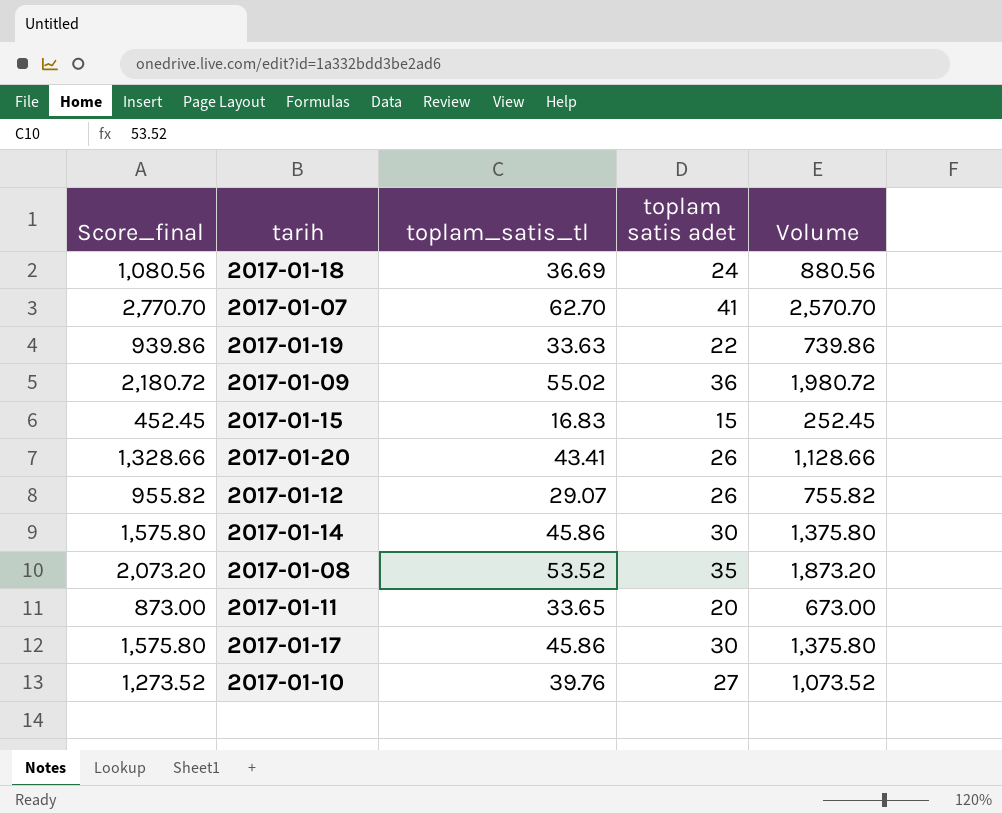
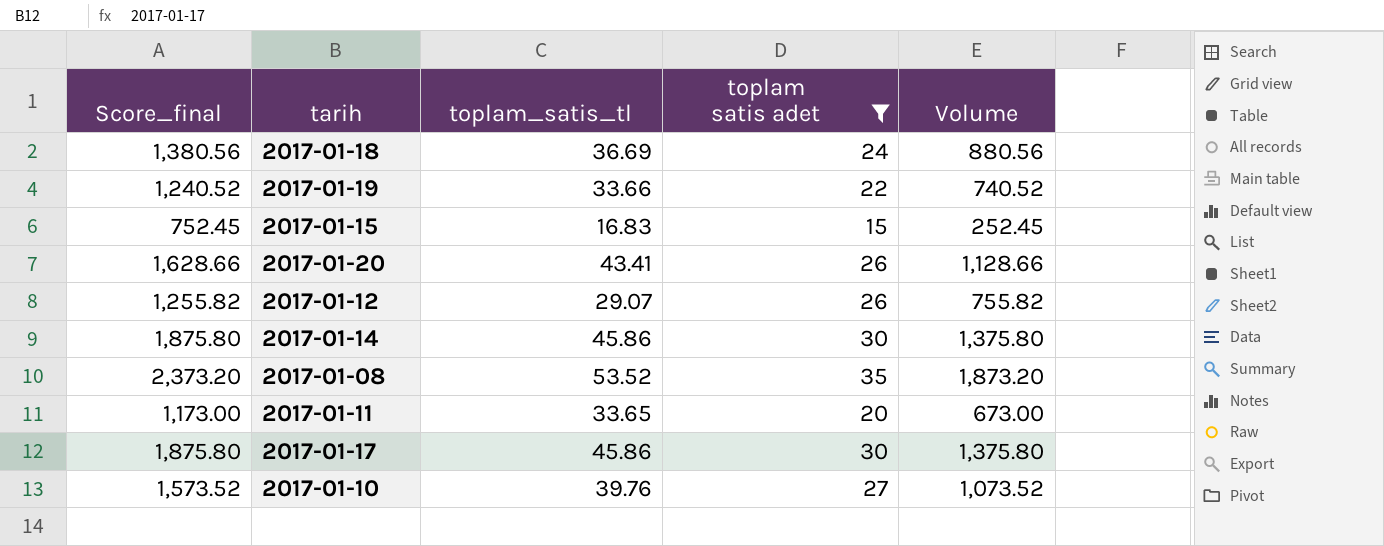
filter: none -> toplam satis adet <= 35
column Score_final | formula: [Volume] + 200 -> [Volume] + 500
2017-01-19 | toplam_satis_tl: 33.63 -> 33.66
2017-01-19 | Volume: 739.86 -> 740.52

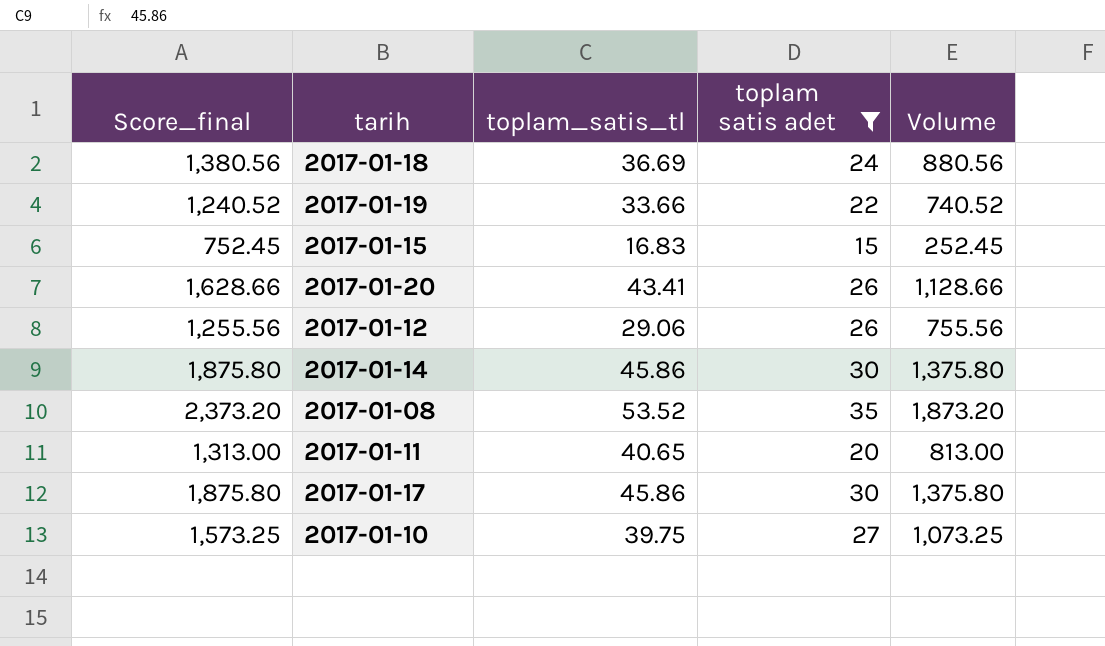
2017-01-12 | Score_final: 1,255.82 -> 1,255.56
2017-01-12 | toplam_satis_tl: 29.07 -> 29.06
2017-01-12 | Volume: 755.82 -> 755.56
2017-01-11 | Score_final: 1,173.00 -> 1,313.00
2017-01-11 | toplam_satis_tl: 33.65 -> 40.65
2017-01-11 | Volume: 673.00 -> 813.00
2017-01-10 | Score_final: 1,573.52 -> 1,573.25
2017-01-10 | toplam_satis_tl: 39.76 -> 39.75
2017-01-10 | Volume: 1,073.52 -> 1,073.25

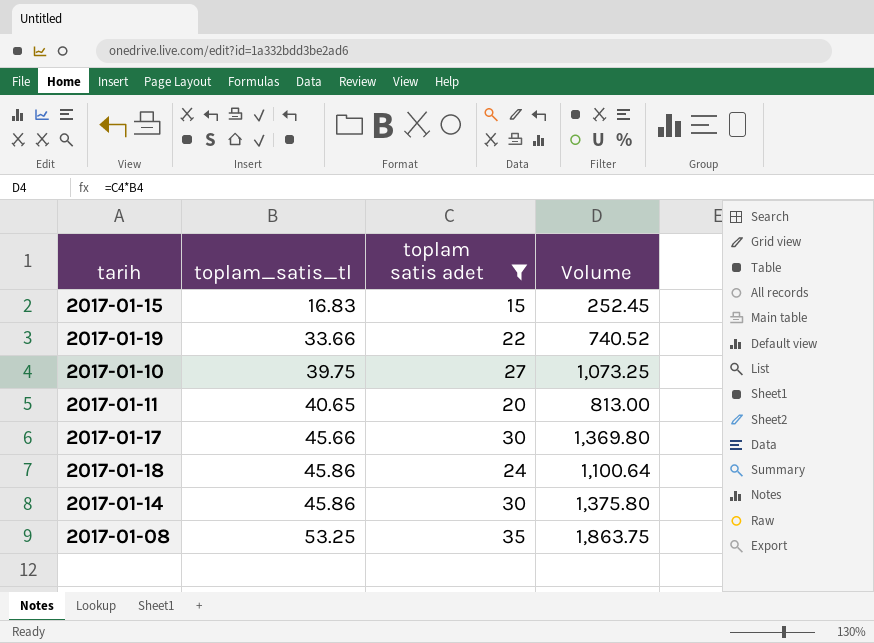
row order: none -> toplam_satis_tl ascending
column Score_final | formula: [Volume] + 500 -> none
row 2017-01-20: 1,628.66 | 43.41 | 26 | 1,128.66 -> none
row 2017-01-12: 1,255.56 | 29.06 | 26 | 755.56 -> none
2017-01-17 | toplam_satis_tl: 45.86 -> 45.66
2017-01-17 | Volume: 1,375.80 -> 1,369.80
2017-01-18 | toplam_satis_tl: 36.69 -> 45.86
2017-01-18 | Volume: 880.56 -> 1,100.64
2017-01-08 | toplam_satis_tl: 53.52 -> 53.25
2017-01-08 | Volume: 1,873.20 -> 1,863.75

